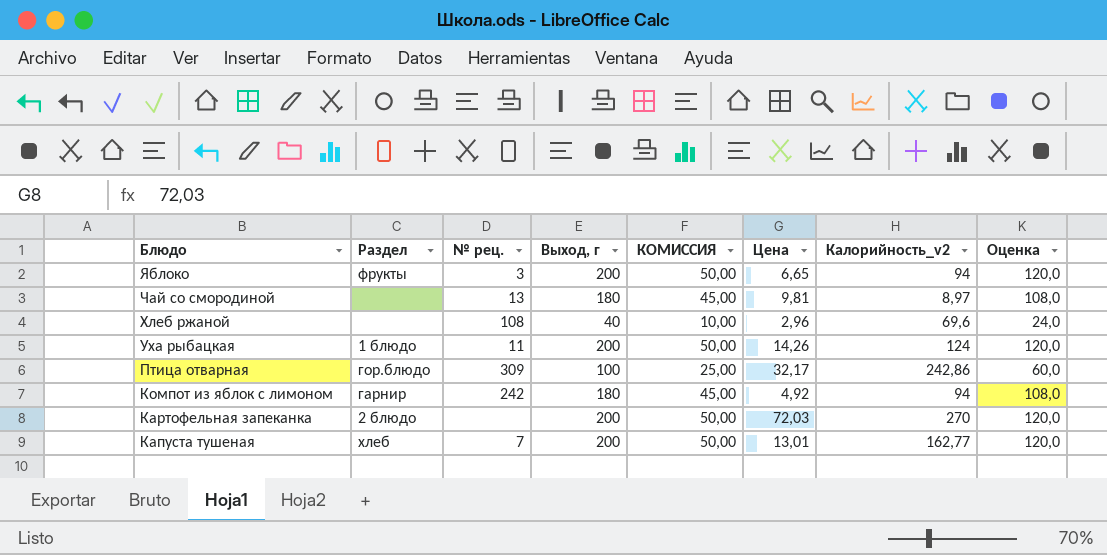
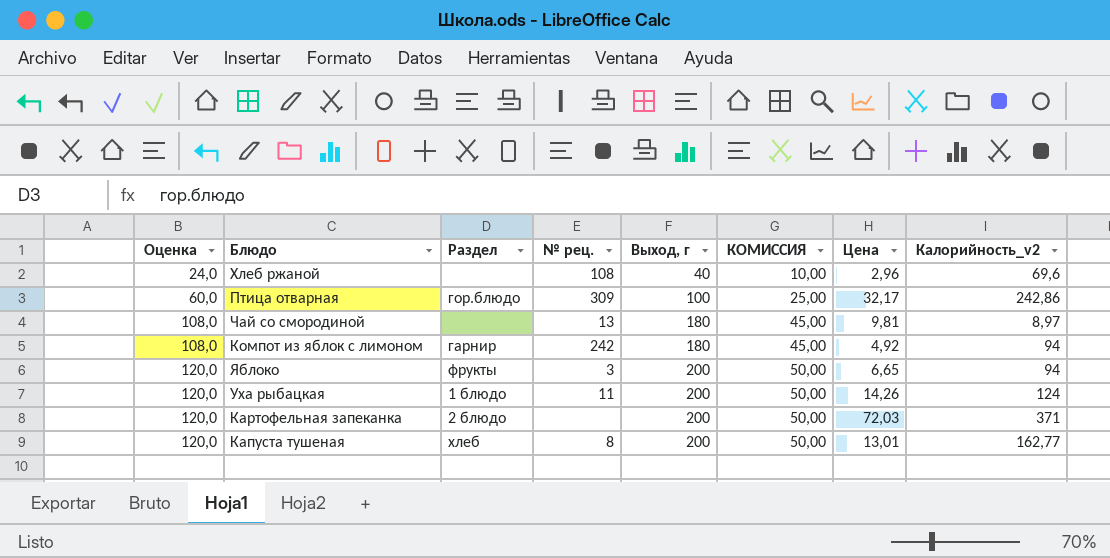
row order: Блюдо descending -> Оценка ascending
column Оценка | position: 8 -> 1
Картофельная запеканка | Калорийность_v2: 270 -> 371
Капуста тушеная | № рец.: 7 -> 8

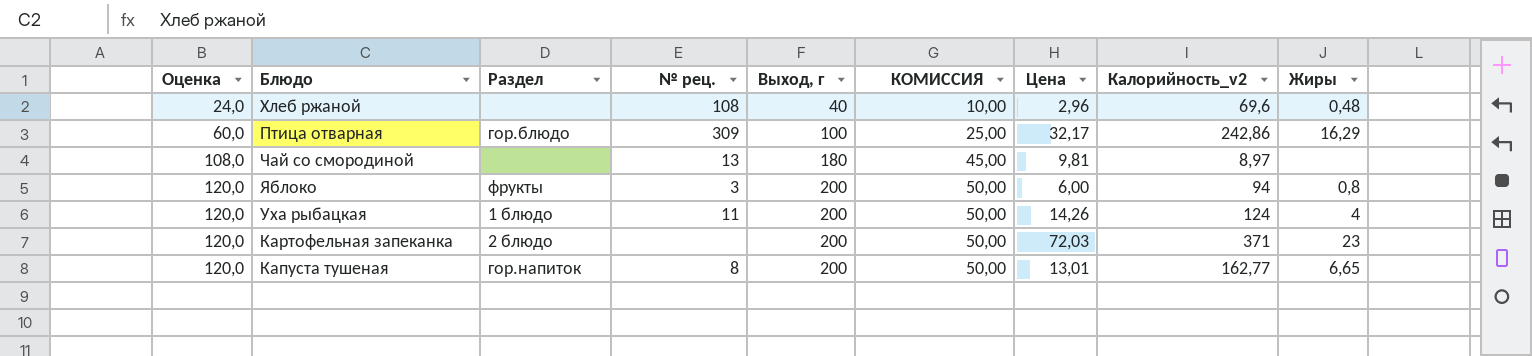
column Жиры | position: none -> 9
row Компот из яблок с лимоном: 108,0 | гарнир | 242 | 180 | 45,00 | 4,92 | 94 -> none
Яблоко | Цена: 6,65 -> 6,00
Капуста тушеная | Раздел: хлеб -> гор.напиток

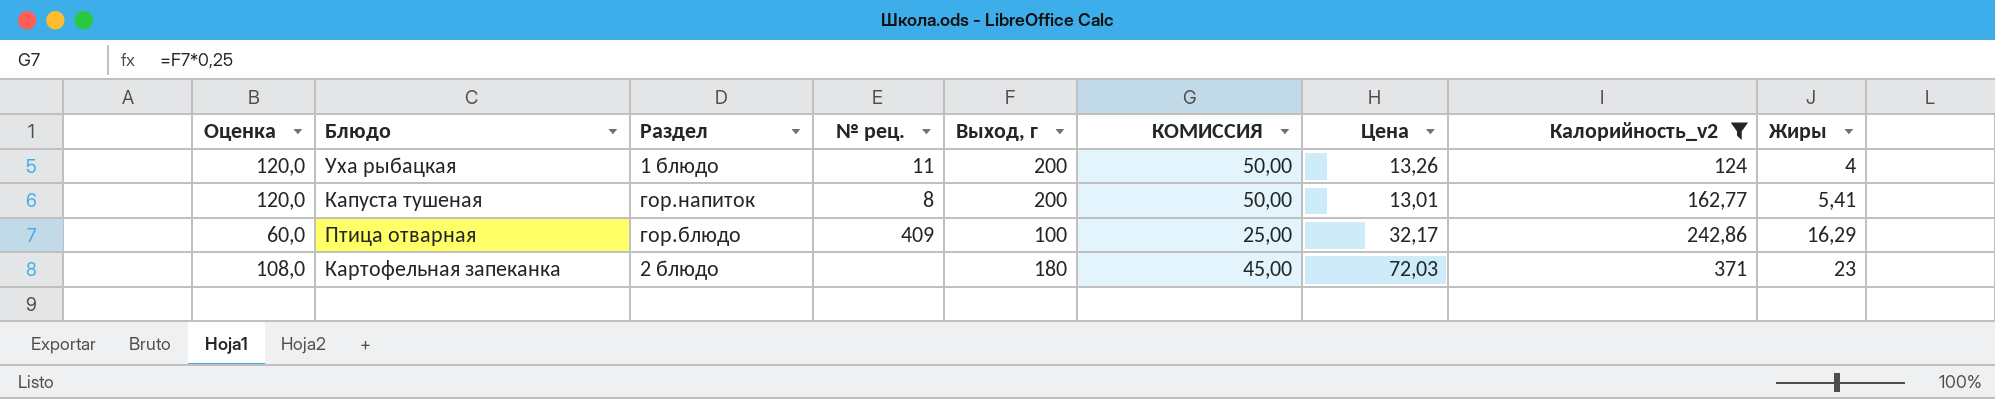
filter: none -> Калорийность_v2 >= 124
row order: Оценка ascending -> Калорийность_v2 ascending
Уха рыбацкая | Цена: 14,26 -> 13,26
Капуста тушеная | Жиры: 6,65 -> 5,41
Птица отварная | № рец.: 309 -> 409
Картофельная запеканка | Оценка: 120,0 -> 108,0
Картофельная запеканка | Выход, г: 200 -> 180
Картофельная запеканка | КОМИССИЯ: 50,00 -> 45,00

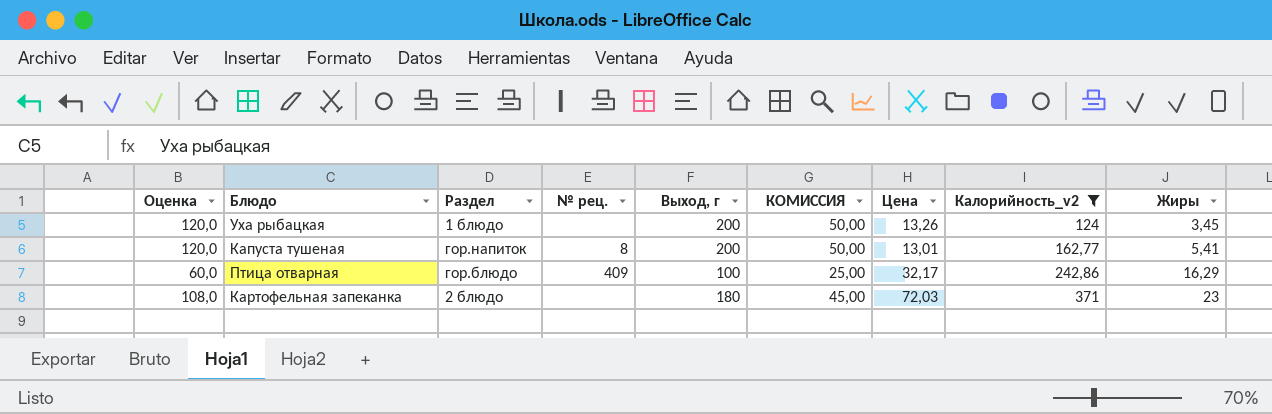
Уха рыбацкая | № рец.: 11 -> none
Уха рыбацкая | Жиры: 4 -> 3,45

